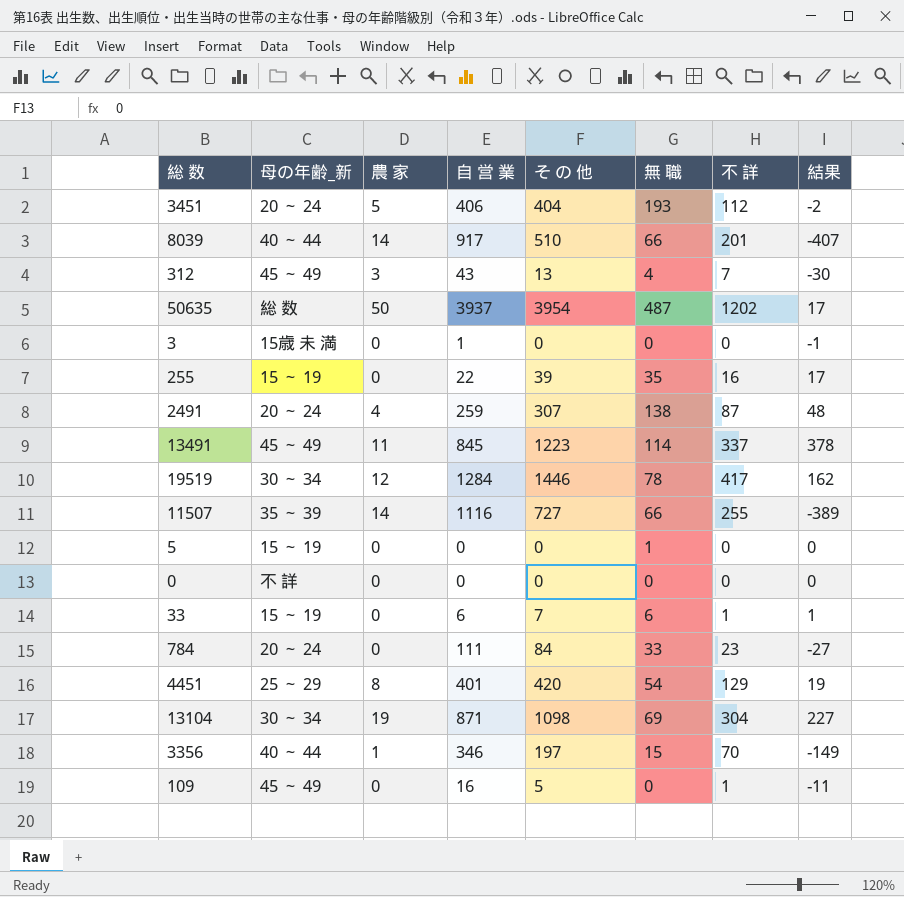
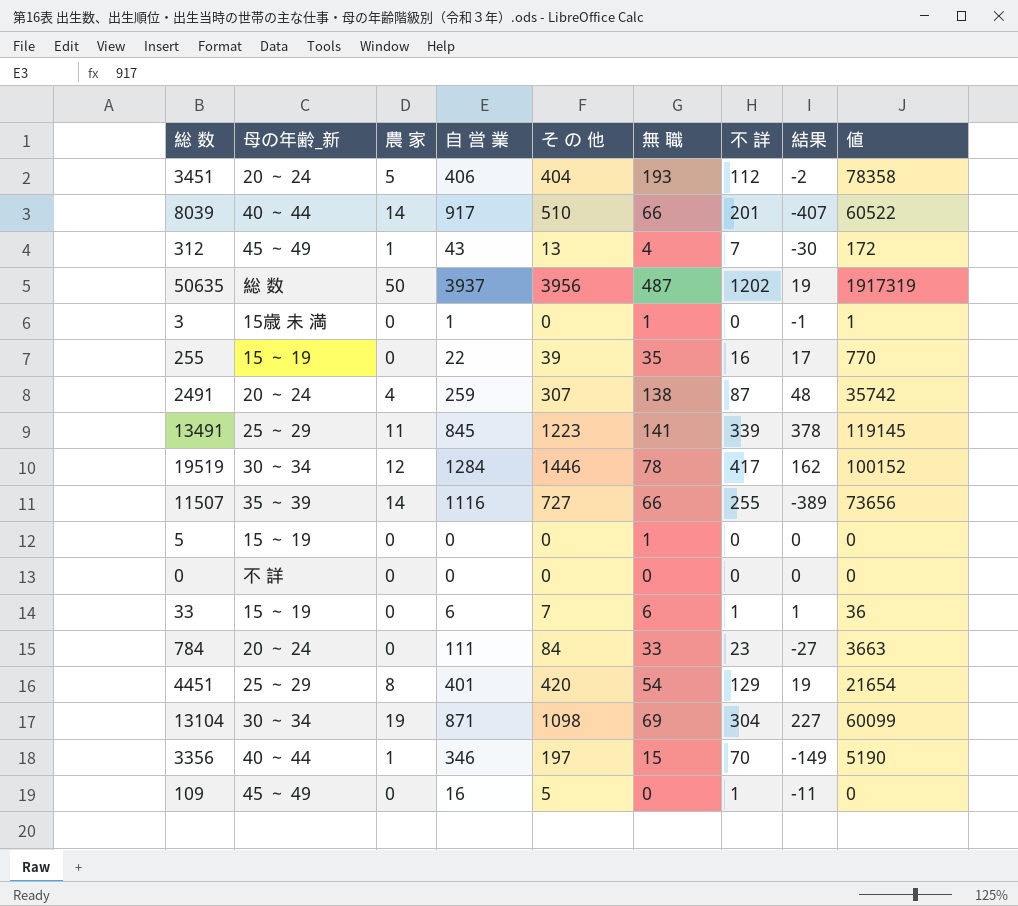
column 値 | formula: none -> [自 営 業] * [無 職]
312 | 農 家: 3 -> 1
50635 | そ の 他: 3954 -> 3956
50635 | 結果: 17 -> 19
3 | 無 職: 0 -> 1
13491 | 母の年齢_新: 45 ～ 49 -> 25 ～ 29
13491 | 無 職: 114 -> 141
13491 | 不 詳: 337 -> 339

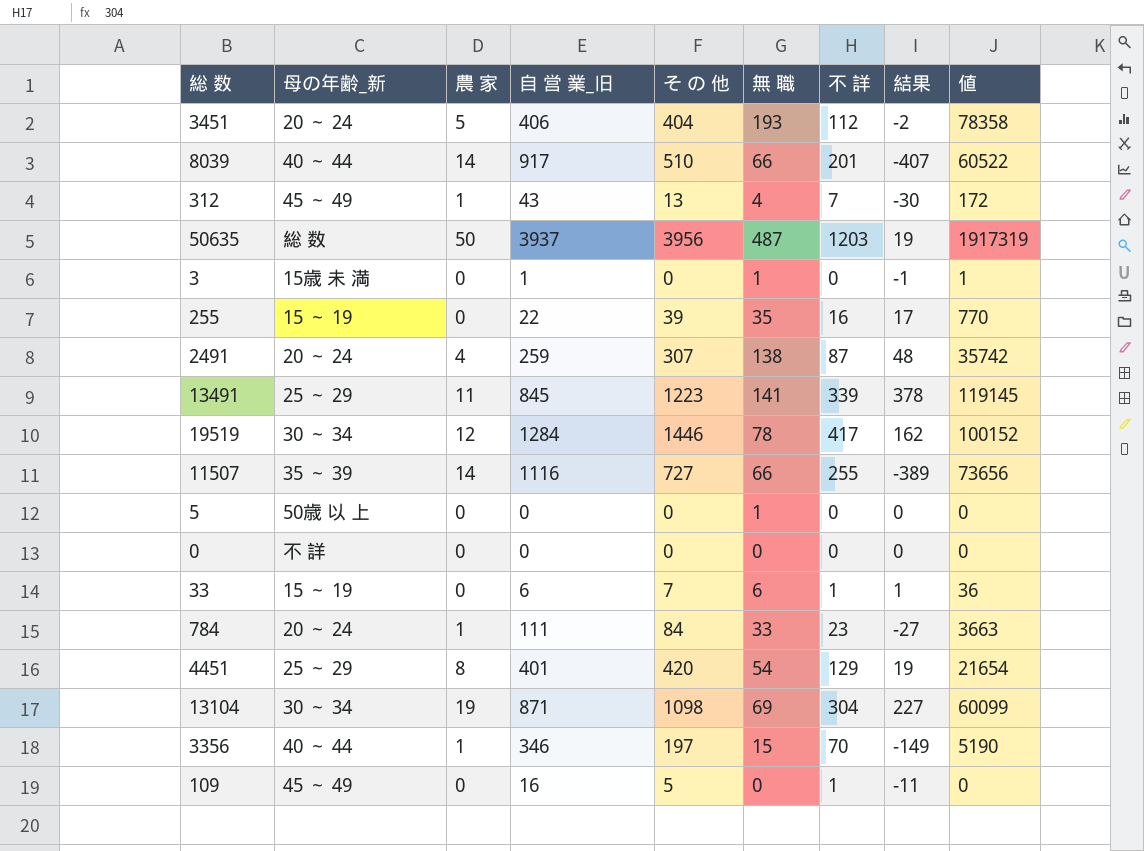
column name: 自 営 業 -> 自 営 業_旧
50635 | 不 詳: 1202 -> 1203
5 | 母の年齢_新: 15 ～ 19 -> 50歳 以 上
784 | 農 家: 0 -> 1

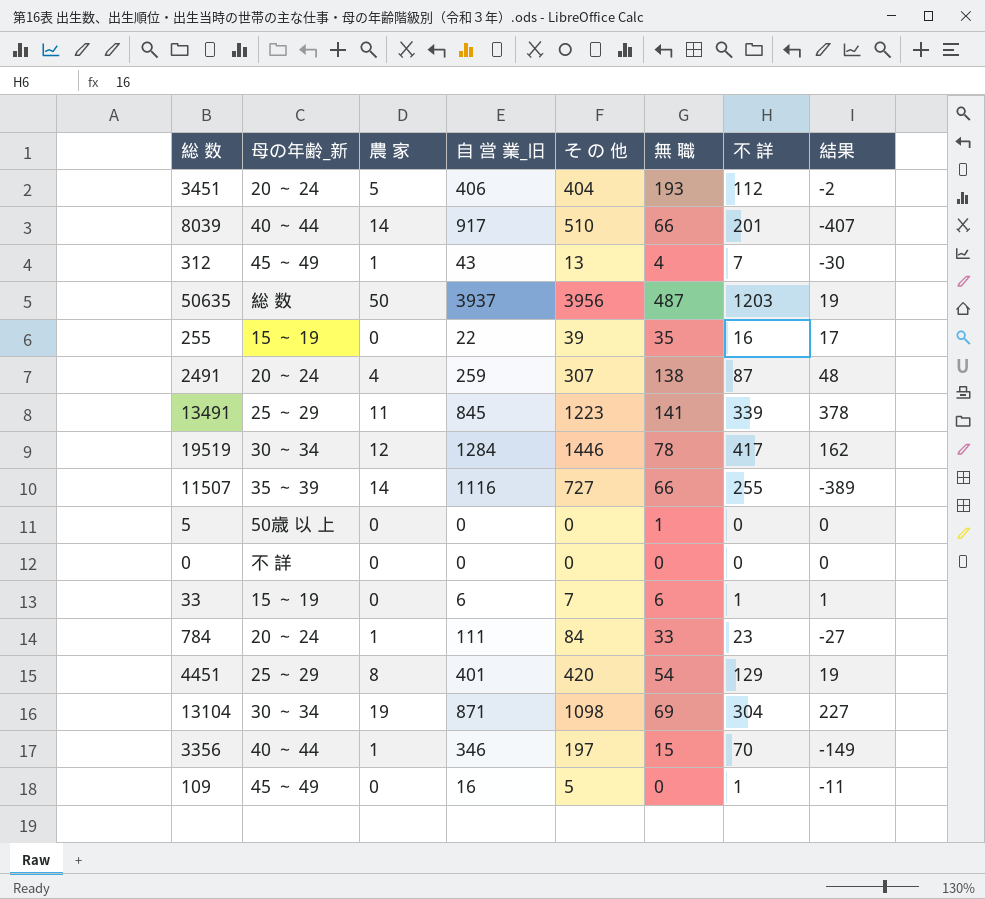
column 値 | formula: [自 営 業_旧] * [無 職] -> none
row 3: 15歳 未 満 | 0 | 1 | 0 | 1 | 0 | -1 | 1 -> none

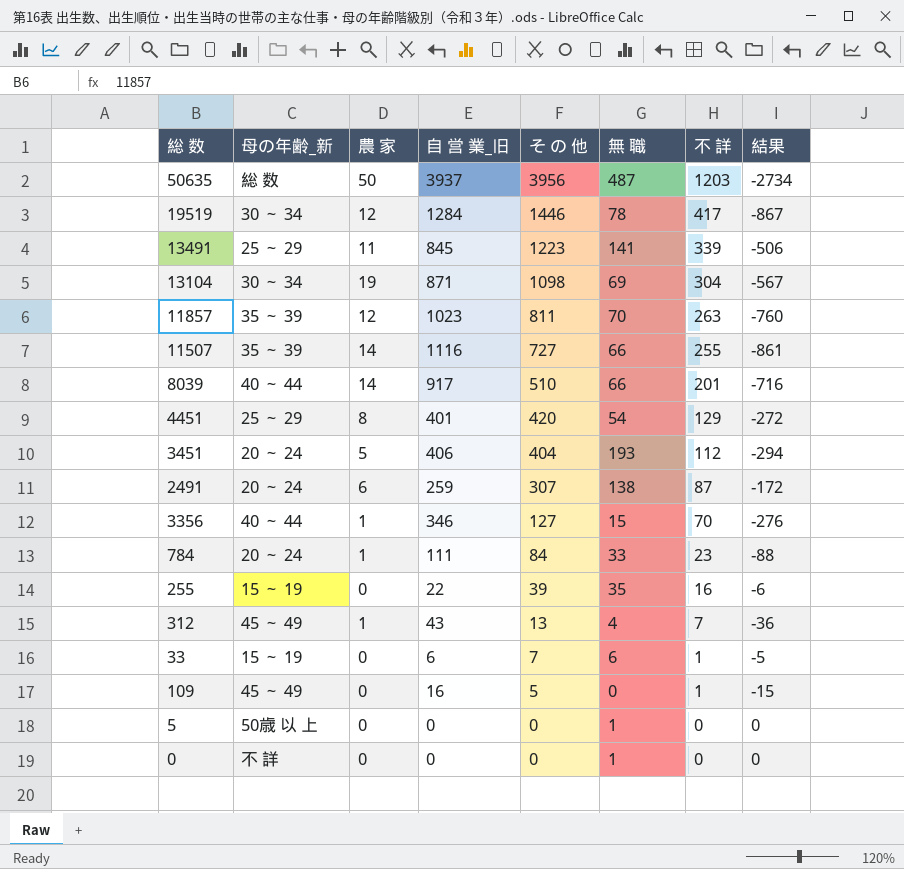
row order: none -> そ の 他 descending
column 結果 | formula: [そ の 他] - [自 営 業_旧] -> [不 詳] - [自 営 業_旧]
row 11857: none -> 35 ～ 39 | 12 | 1023 | 811 | 70 | 263 | -760
2491 | 農 家: 4 -> 6
3356 | そ の 他: 197 -> 127
0 | 無 職: 0 -> 1

